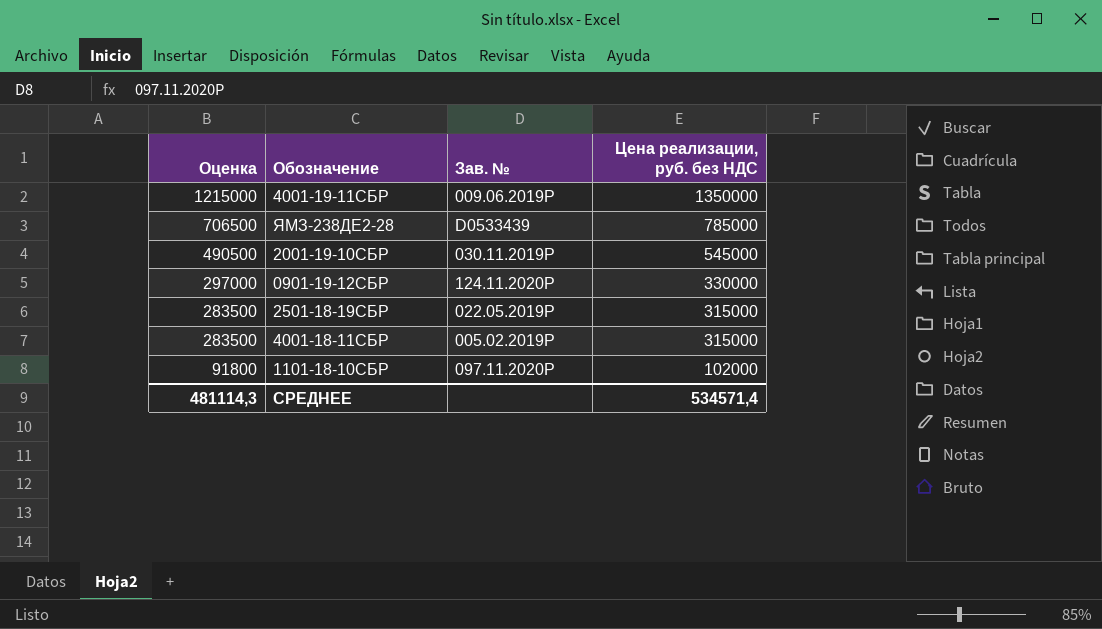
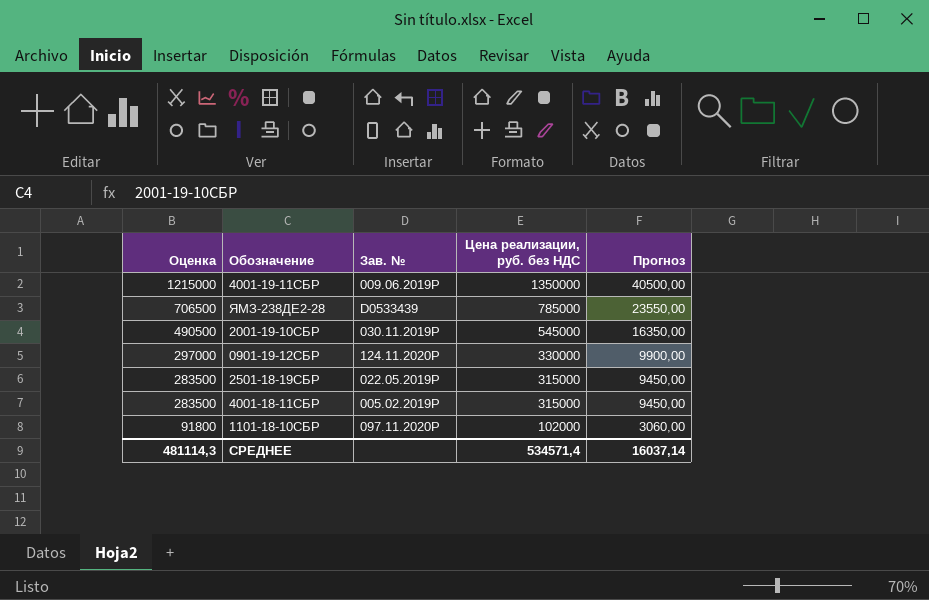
column Прогноз | formula: none -> [Цена реализации, руб. без НДС] * 0,03

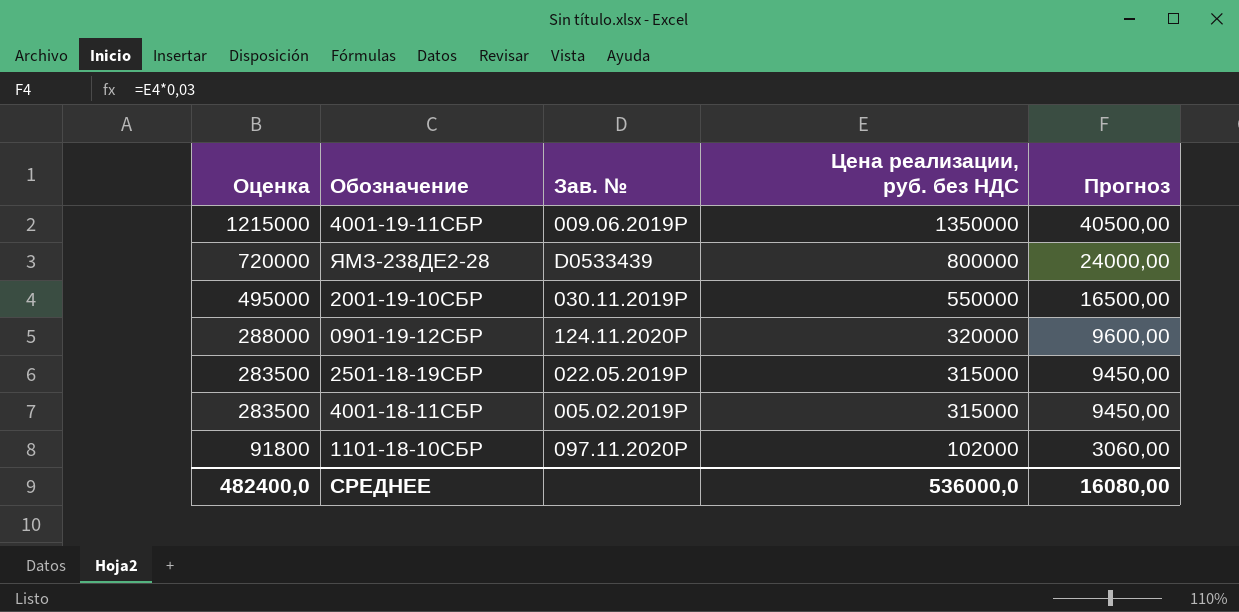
ЯМЗ-238ДЕ2-28 | Оценка: 706500 -> 720000
ЯМЗ-238ДЕ2-28 | Цена реализации, руб. без НДС: 785000 -> 800000
ЯМЗ-238ДЕ2-28 | Прогноз: 23550,00 -> 24000,00
2001-19-10СБР | Оценка: 490500 -> 495000
2001-19-10СБР | Цена реализации, руб. без НДС: 545000 -> 550000
2001-19-10СБР | Прогноз: 16350,00 -> 16500,00
0901-19-12СБР | Оценка: 297000 -> 288000
0901-19-12СБР | Цена реализации, руб. без НДС: 330000 -> 320000
0901-19-12СБР | Прогноз: 9900,00 -> 9600,00
СРЕДНЕЕ | Оценка: 481114,3 -> 482400,0
СРЕДНЕЕ | Цена реализации, руб. без НДС: 534571,4 -> 536000,0
СРЕДНЕЕ | Прогноз: 16037,14 -> 16080,00

